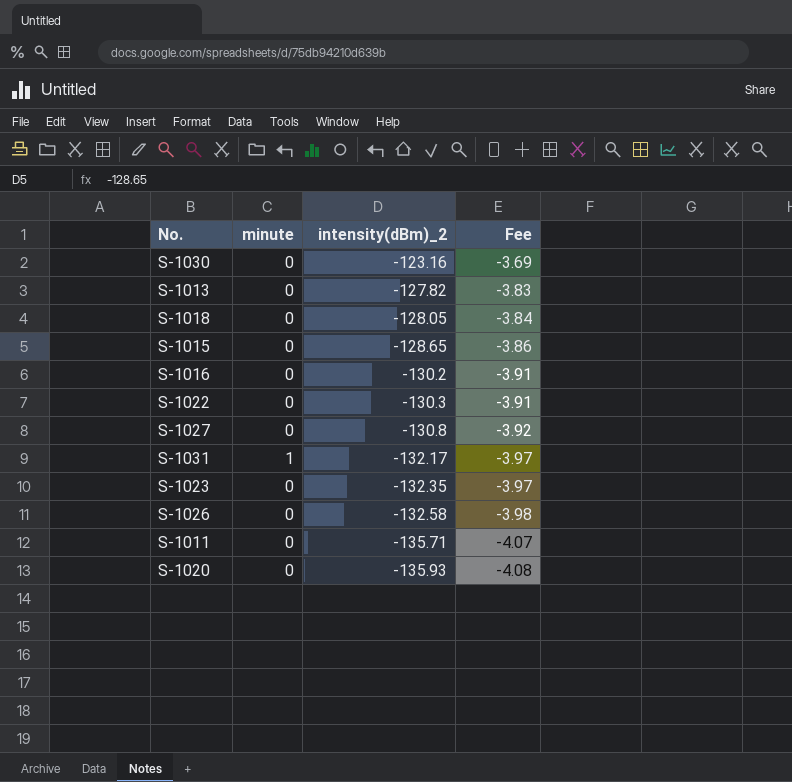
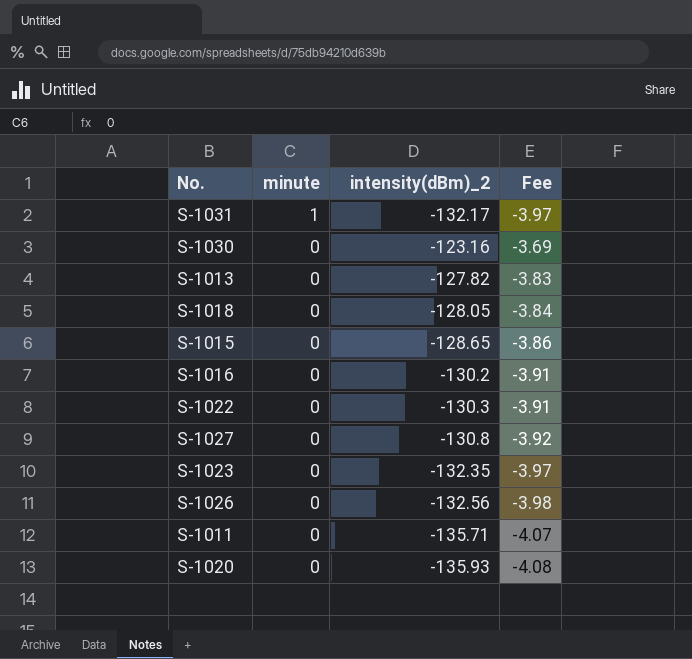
row order: intensity(dBm)_2 descending -> minute descending
S-1026 | intensity(dBm)_2: -132.58 -> -132.56

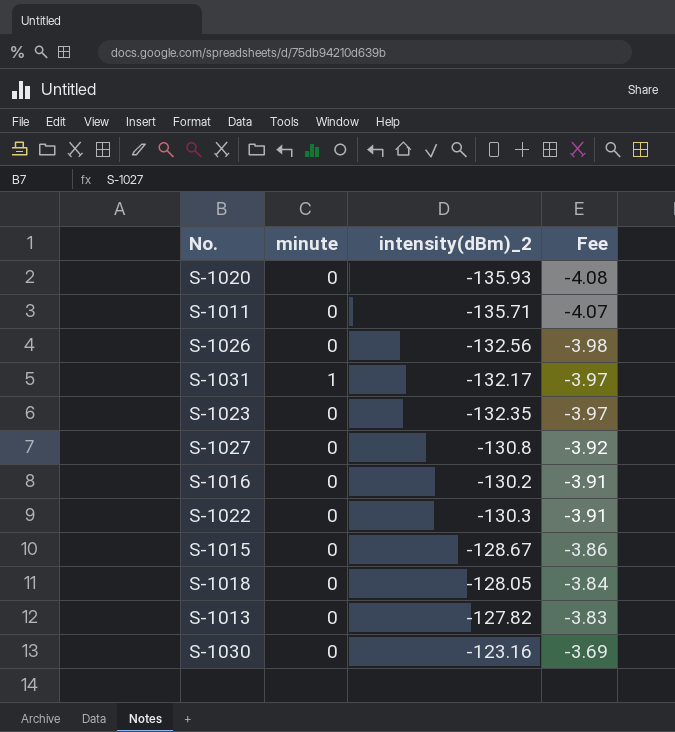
row order: minute descending -> Fee ascending
S-1015 | intensity(dBm)_2: -128.65 -> -128.67

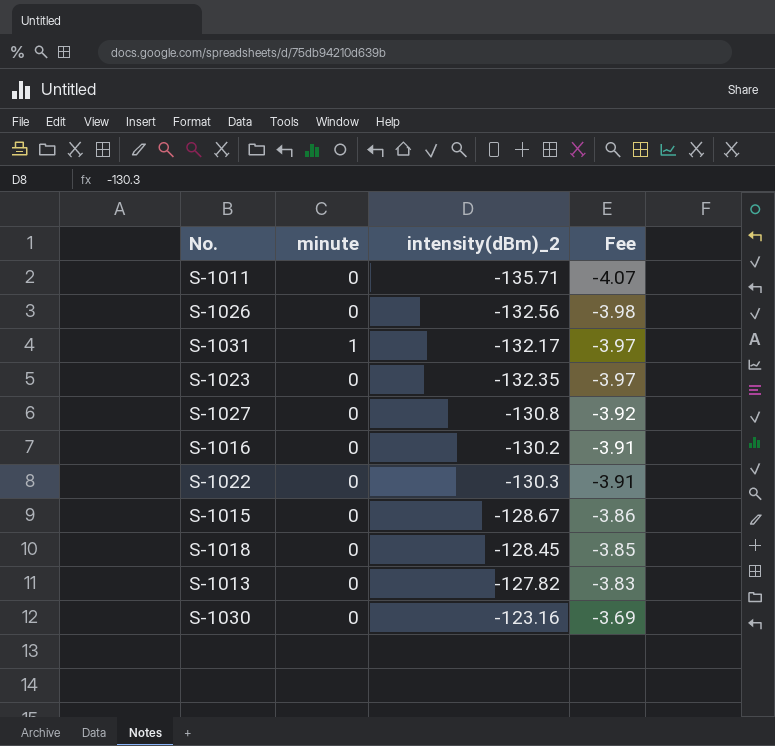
row S-1020: 0 | -135.93 | -4.08 -> none
S-1018 | intensity(dBm)_2: -128.05 -> -128.45
S-1018 | Fee: -3.84 -> -3.85

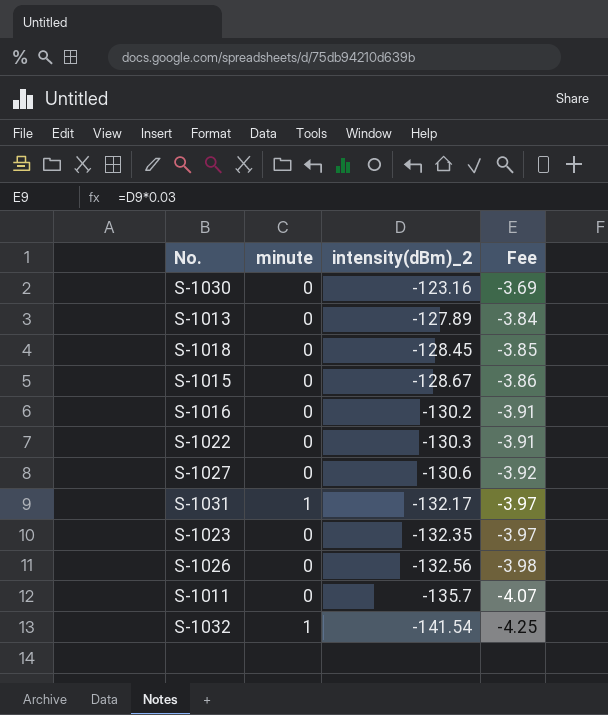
row order: Fee ascending -> intensity(dBm)_2 descending
S-1013 | intensity(dBm)_2: -127.82 -> -127.89
S-1013 | Fee: -3.83 -> -3.84
S-1027 | intensity(dBm)_2: -130.8 -> -130.6
S-1011 | intensity(dBm)_2: -135.71 -> -135.7
row S-1032: none -> 1 | -141.54 | -4.25

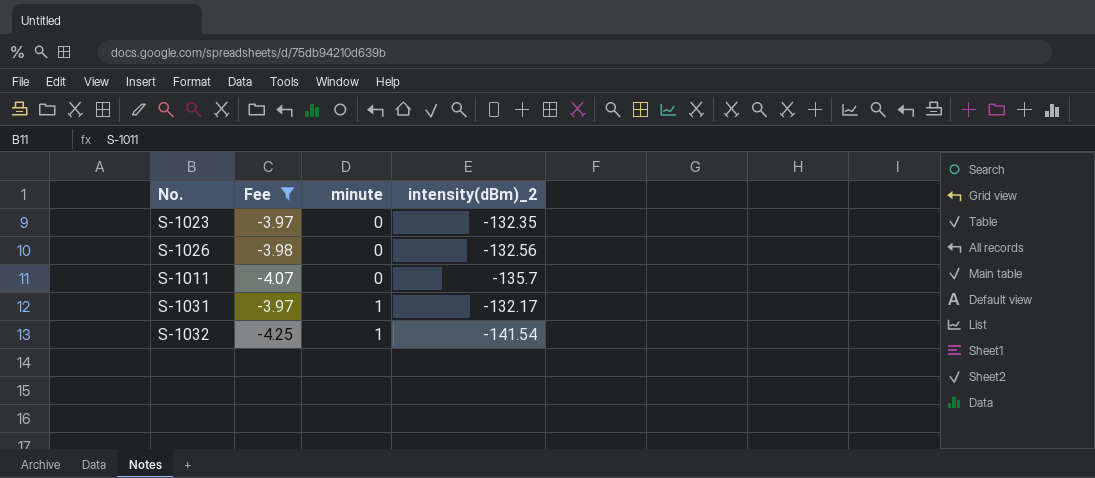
filter: none -> Fee <= -3.97
row order: intensity(dBm)_2 descending -> minute ascending
column Fee | position: 4 -> 2

